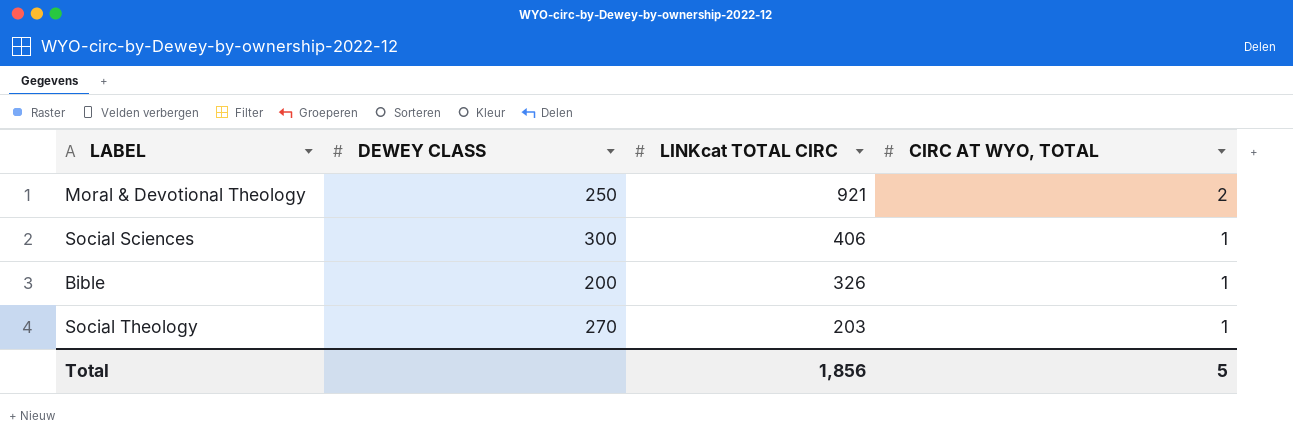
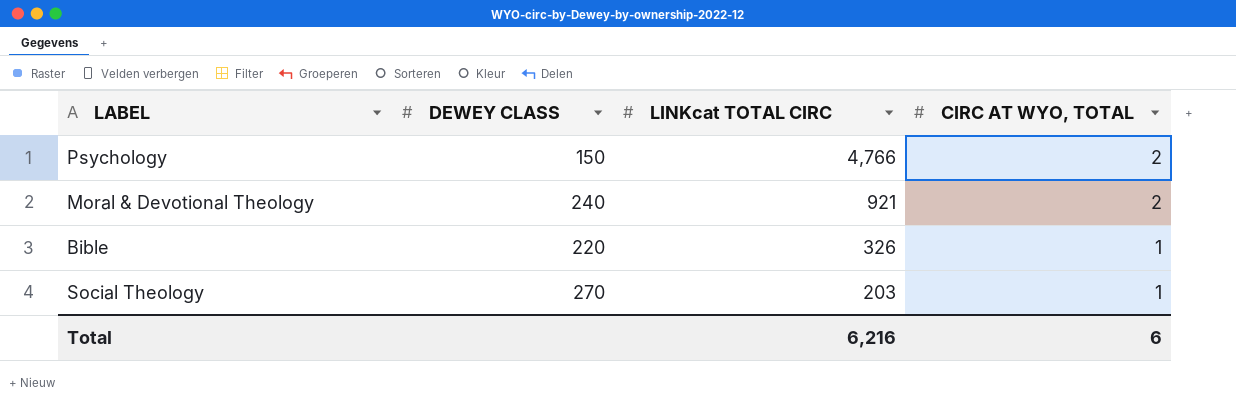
row Social Sciences: 300 | 406 | 1 -> none
row Psychology: none -> 150 | 4,766 | 2
Moral & Devotional Theology | DEWEY CLASS: 250 -> 240
Bible | DEWEY CLASS: 200 -> 220
Total | LINKcat TOTAL CIRC: 1,856 -> 6,216
Total | CIRC AT WYO, TOTAL: 5 -> 6

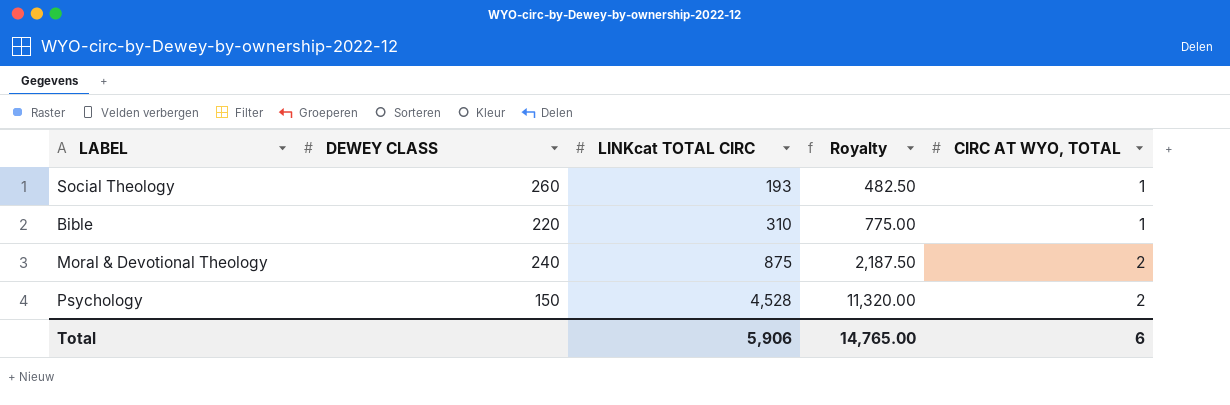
row order: LINKcat TOTAL CIRC descending -> LINKcat TOTAL CIRC ascending
column Royalty | formula: none -> [LINKcat TOTAL CIRC] * 2.5
Social Theology | DEWEY CLASS: 270 -> 260
Social Theology | LINKcat TOTAL CIRC: 203 -> 193
Bible | LINKcat TOTAL CIRC: 326 -> 310
Moral & Devotional Theology | LINKcat TOTAL CIRC: 921 -> 875
Psychology | LINKcat TOTAL CIRC: 4,766 -> 4,528
Total | LINKcat TOTAL CIRC: 6,216 -> 5,906

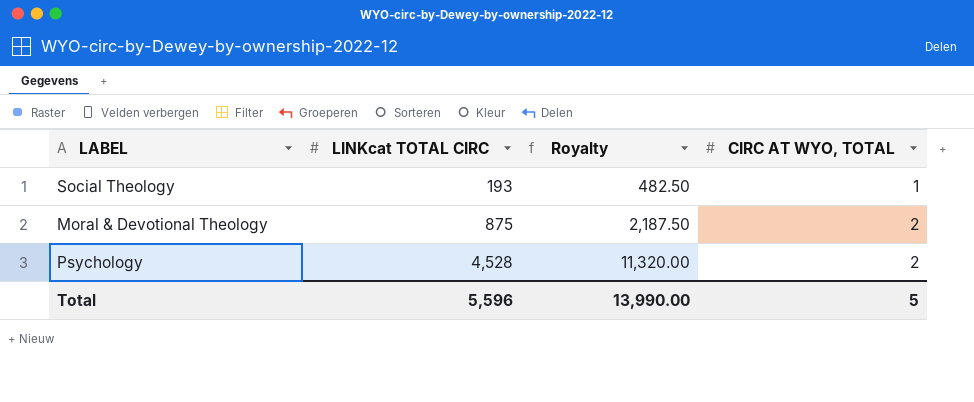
column DEWEY CLASS | position: 2 -> none
row Bible: 220 | 310 | 775.00 | 1 -> none
Total | LINKcat TOTAL CIRC: 5,906 -> 5,596
Total | Royalty: 14,765.00 -> 13,990.00
Total | CIRC AT WYO, TOTAL: 6 -> 5

